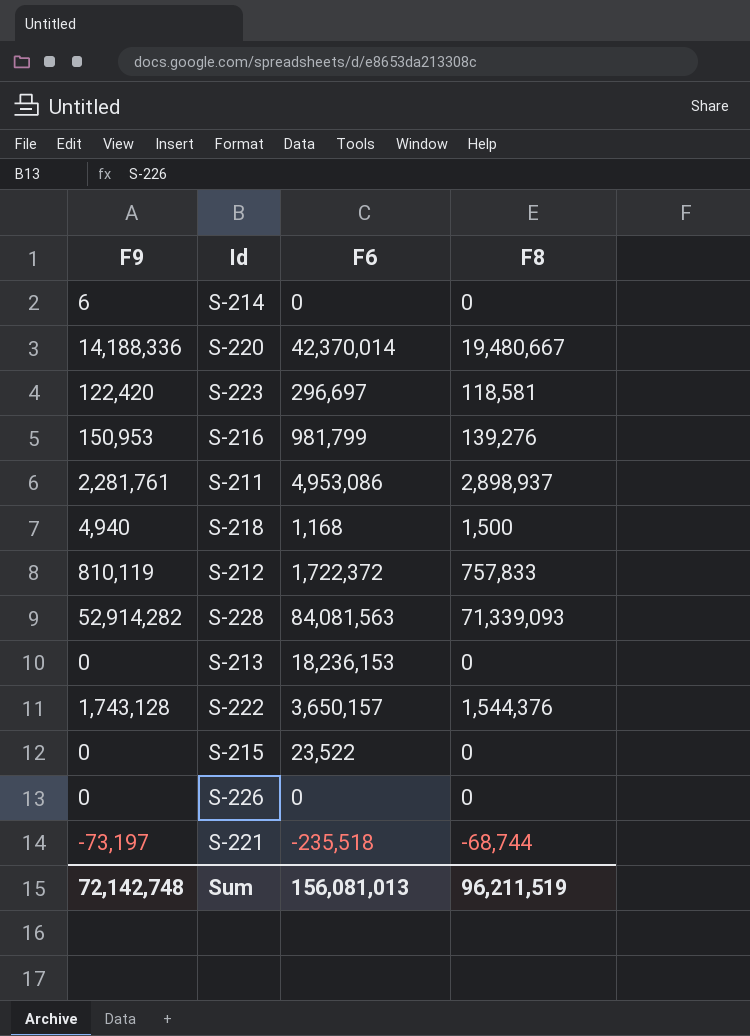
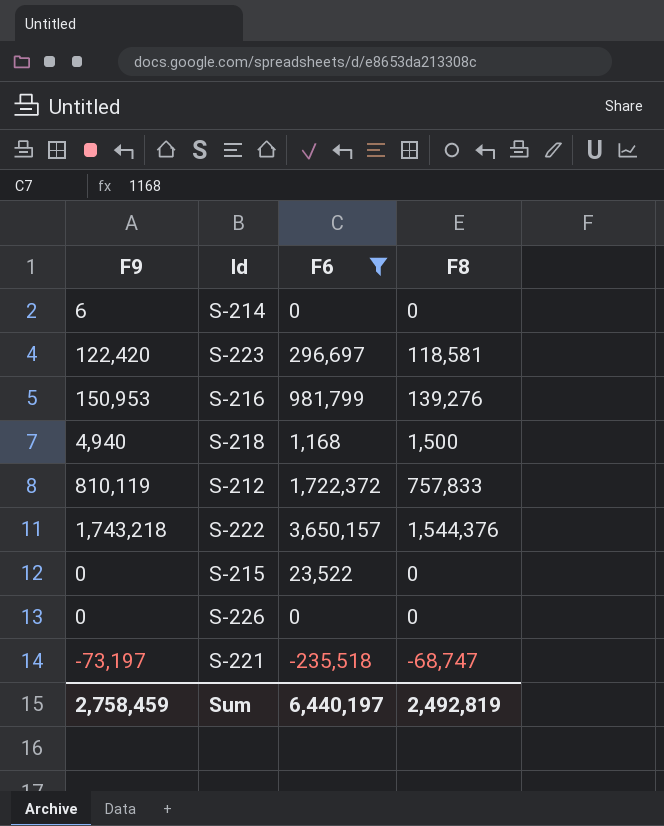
filter: none -> F6 <= 3,650,157
S-222 | F9: 1,743,128 -> 1,743,218
S-221 | F8: -68,744 -> -68,747
Sum | F9: 72,142,748 -> 2,758,459
Sum | F6: 156,081,013 -> 6,440,197
Sum | F8: 96,211,519 -> 2,492,819

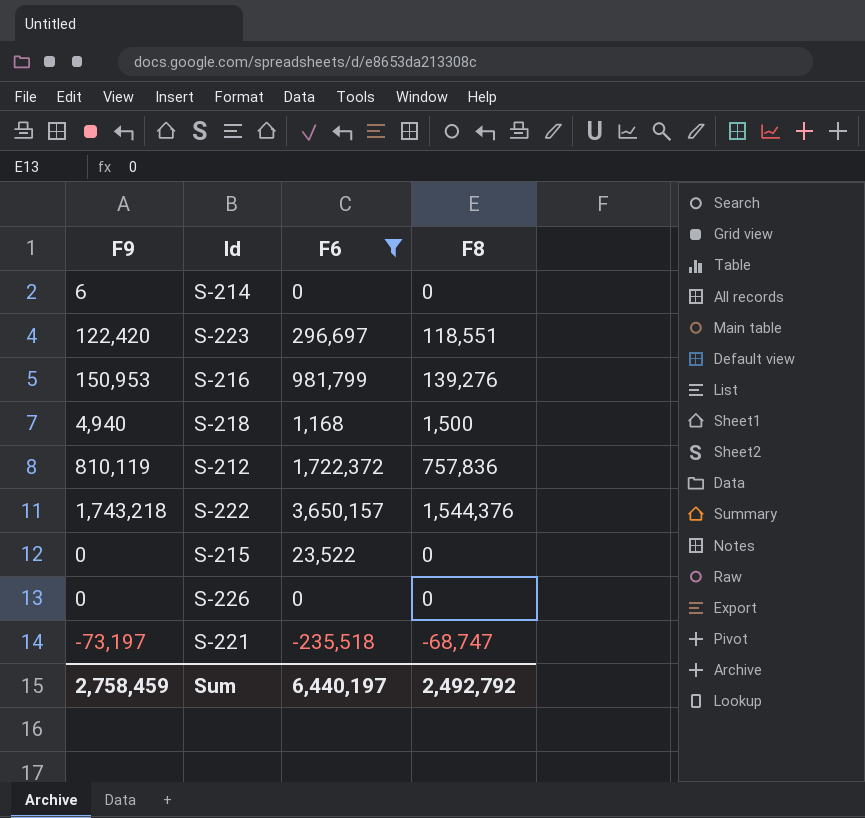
S-223 | F8: 118,581 -> 118,551
S-212 | F8: 757,833 -> 757,836
Sum | F8: 2,492,819 -> 2,492,792

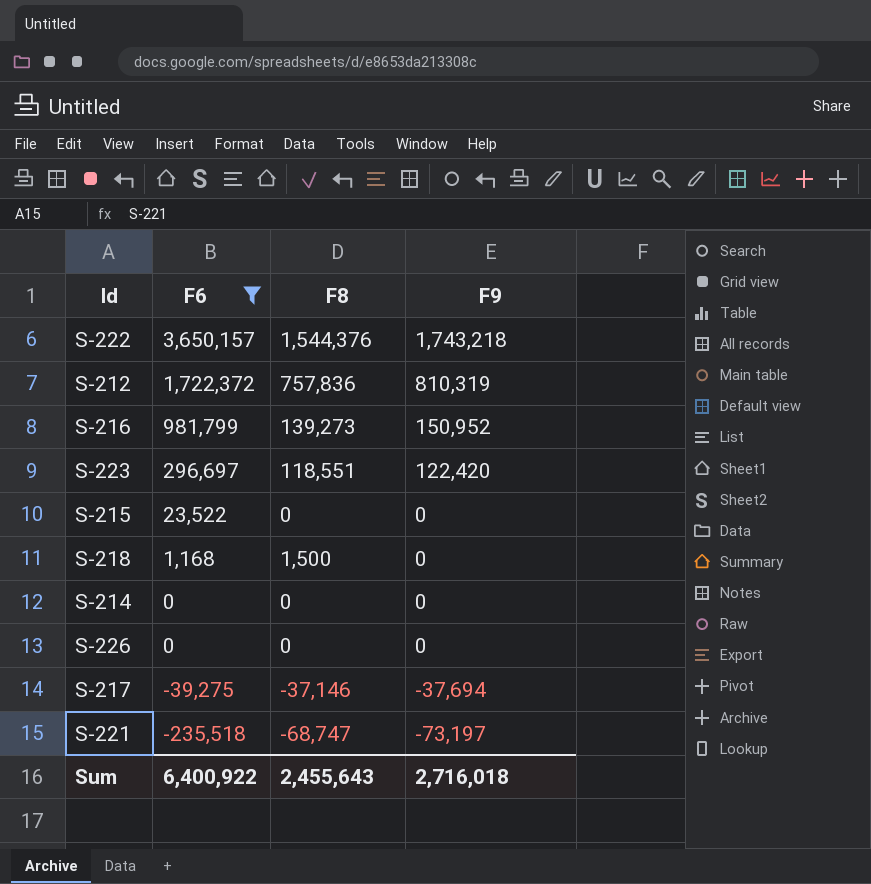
row order: none -> F6 descending
column F9 | position: 1 -> 4
S-212 | F9: 810,119 -> 810,319
S-216 | F8: 139,276 -> 139,273
S-216 | F9: 150,953 -> 150,952
S-218 | F9: 4,940 -> 0
S-214 | F9: 6 -> 0
row S-217: none -> -39,275 | -37,146 | -37,694
Sum | F6: 6,440,197 -> 6,400,922
Sum | F8: 2,492,792 -> 2,455,643
Sum | F9: 2,758,459 -> 2,716,018

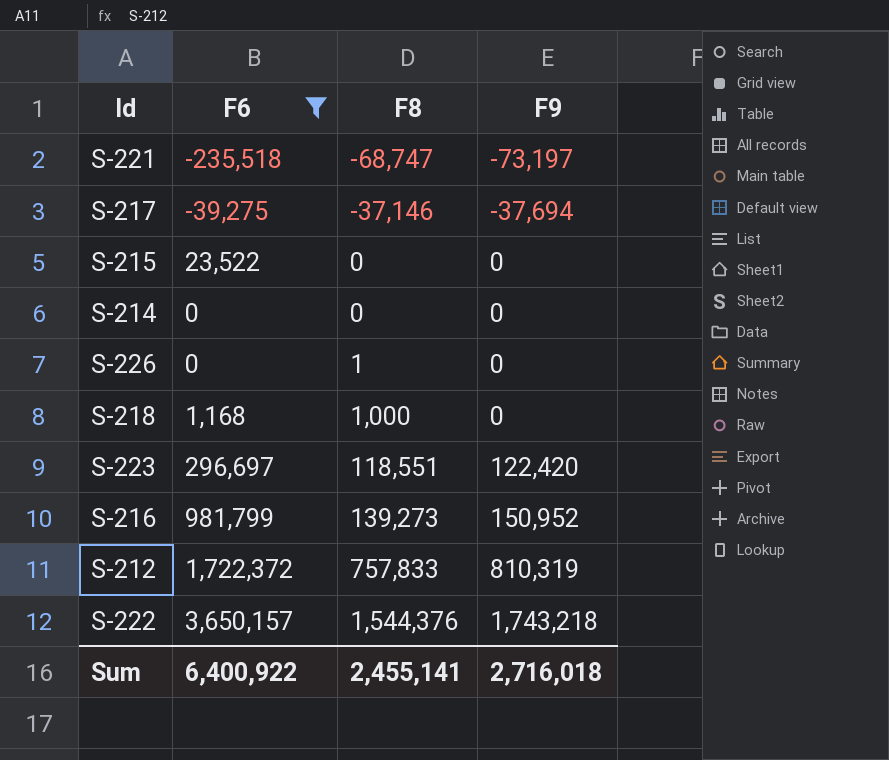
row order: F6 descending -> F8 ascending
S-226 | F8: 0 -> 1
S-218 | F8: 1,500 -> 1,000
S-212 | F8: 757,836 -> 757,833
Sum | F8: 2,455,643 -> 2,455,141

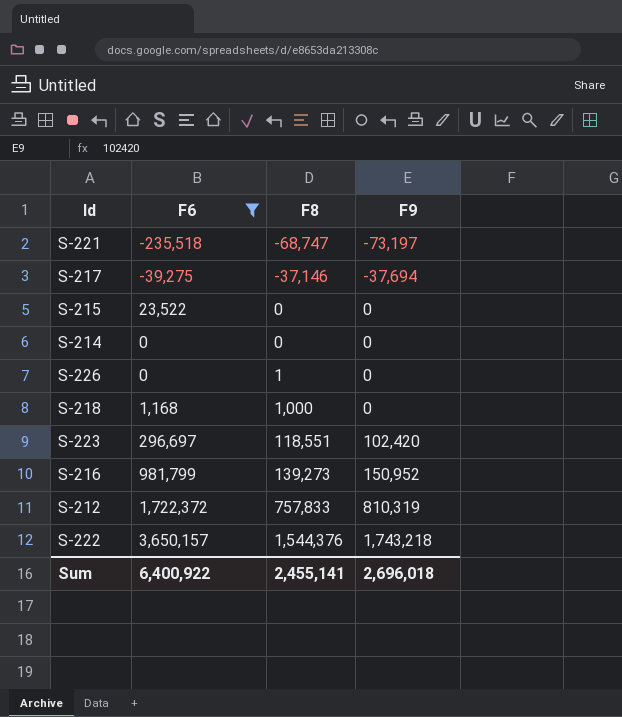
S-223 | F9: 122,420 -> 102,420
Sum | F9: 2,716,018 -> 2,696,018

